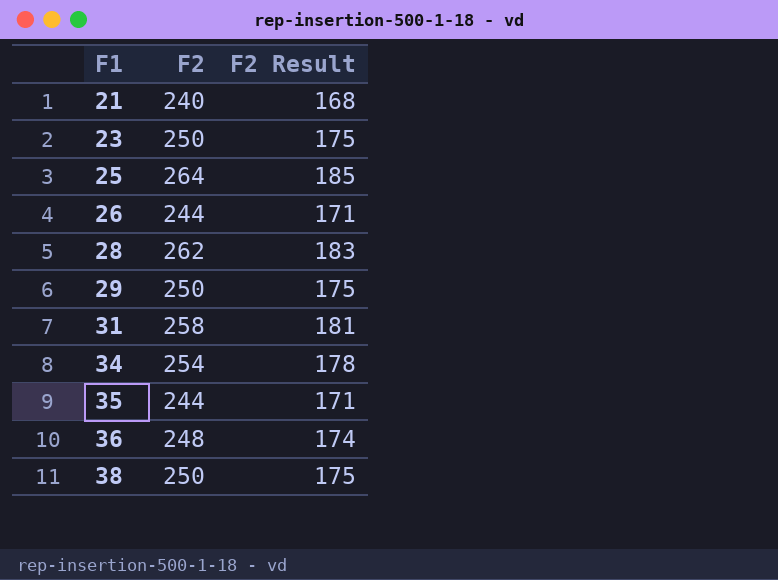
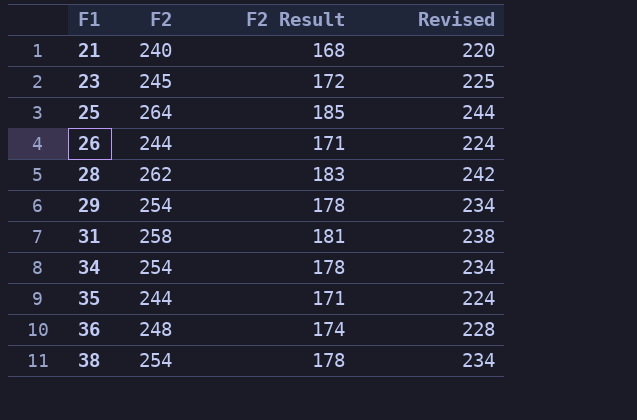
column Revised | formula: none -> [F2] - 20
23 | F2: 250 -> 245
23 | F2 Result: 175 -> 172
29 | F2: 250 -> 254
29 | F2 Result: 175 -> 178
38 | F2: 250 -> 254
38 | F2 Result: 175 -> 178

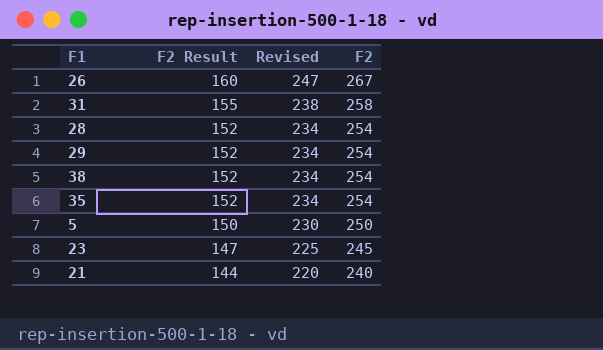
row order: F1 ascending -> F2 Result descending
column F2 Result | formula: [F2] * 0.7 -> [F2] * 0.6
column F2 | position: 2 -> 4
row 25: 264 | 185 | 244 -> none
row 34: 254 | 178 | 234 -> none
row 36: 248 | 174 | 228 -> none
26 | Revised: 224 -> 247
26 | F2: 244 -> 267
28 | Revised: 242 -> 234
28 | F2: 262 -> 254
35 | Revised: 224 -> 234
35 | F2: 244 -> 254
row 5: none -> 150 | 230 | 250

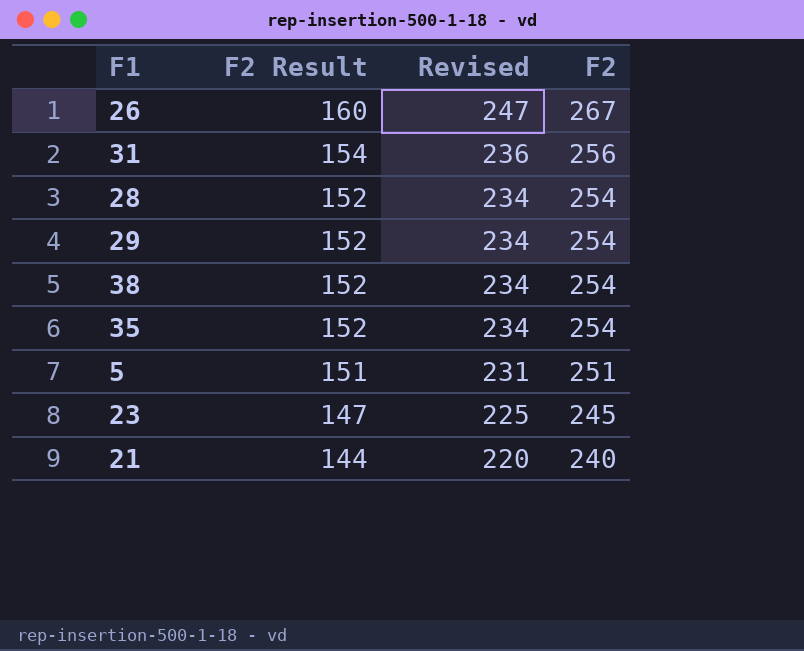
31 | F2 Result: 155 -> 154
31 | Revised: 238 -> 236
31 | F2: 258 -> 256
5 | F2 Result: 150 -> 151
5 | Revised: 230 -> 231
5 | F2: 250 -> 251

